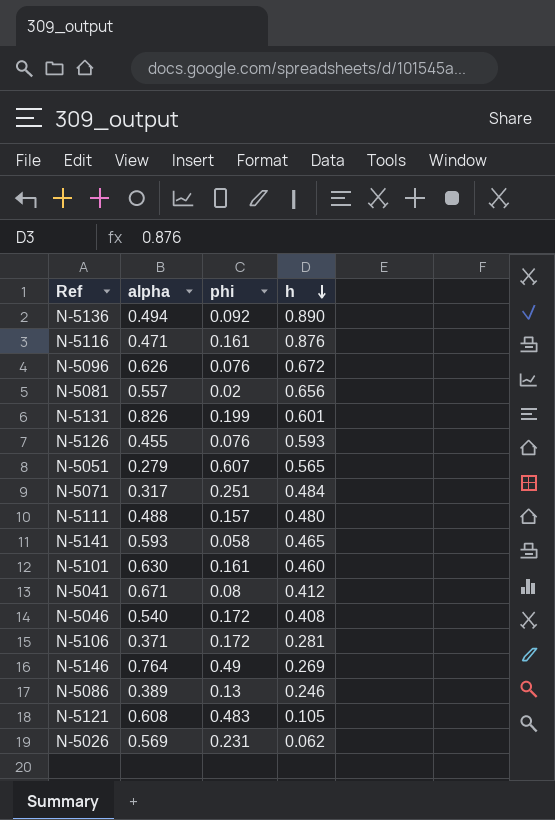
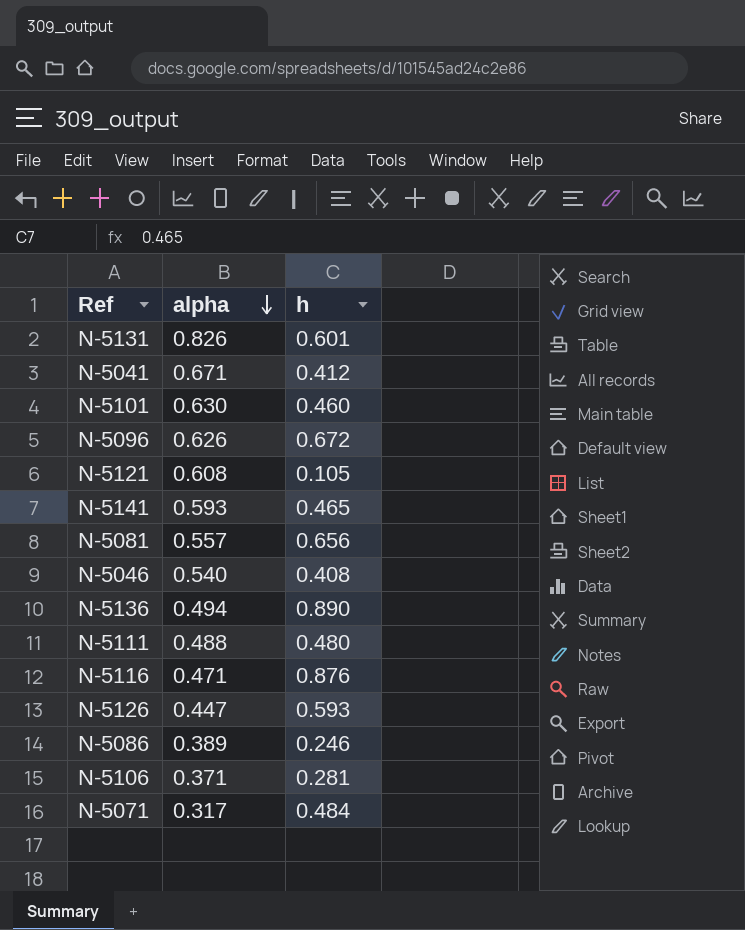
row order: h descending -> alpha descending
column phi | position: 3 -> none
row N-5051: 0.279 | 0.607 | 0.565 -> none
row N-5146: 0.764 | 0.49 | 0.269 -> none
row N-5026: 0.569 | 0.231 | 0.062 -> none
N-5126 | alpha: 0.455 -> 0.447

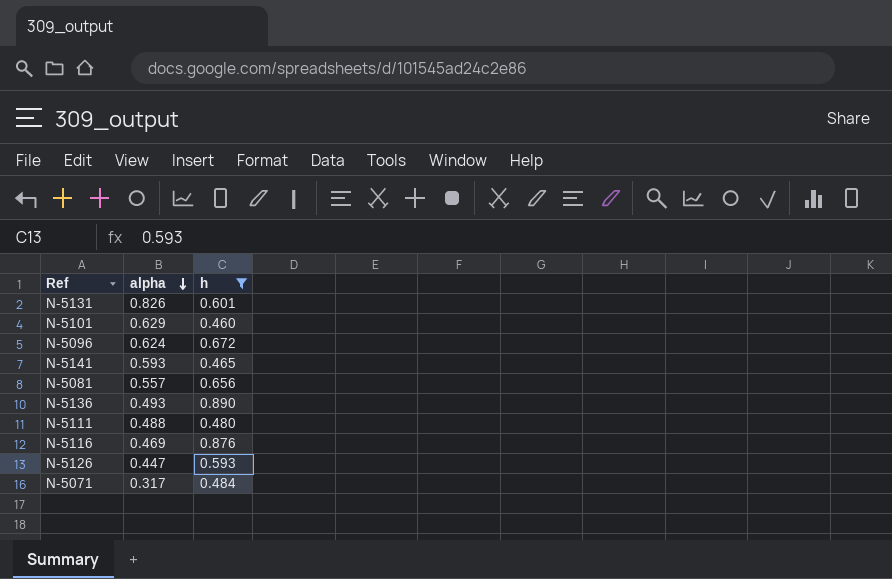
filter: none -> h >= 0.460
N-5101 | alpha: 0.630 -> 0.629
N-5096 | alpha: 0.626 -> 0.624
N-5136 | alpha: 0.494 -> 0.493
N-5116 | alpha: 0.471 -> 0.469

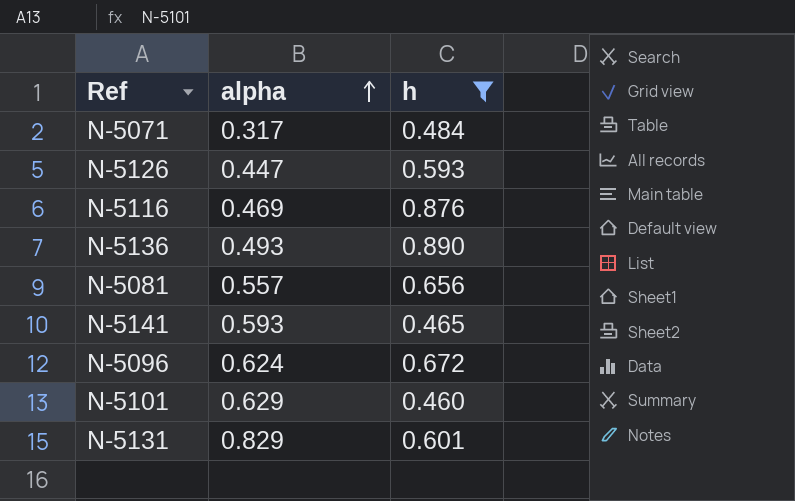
row order: alpha descending -> alpha ascending
row N-5111: 0.488 | 0.480 -> none
N-5131 | alpha: 0.826 -> 0.829

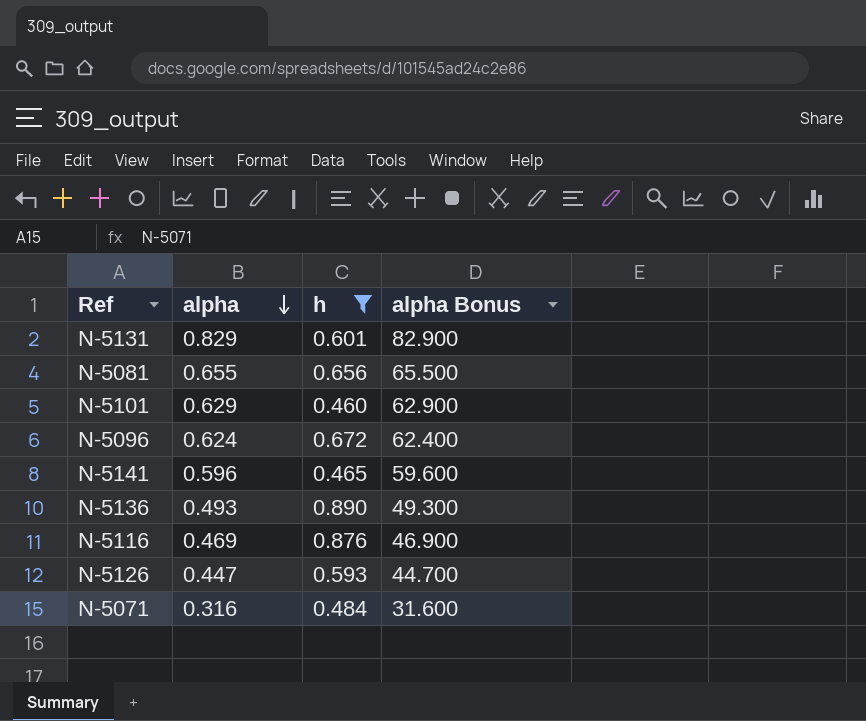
row order: alpha ascending -> alpha descending
column alpha Bonus | formula: none -> [alpha] * 100
N-5081 | alpha: 0.557 -> 0.655
N-5141 | alpha: 0.593 -> 0.596
N-5071 | alpha: 0.317 -> 0.316

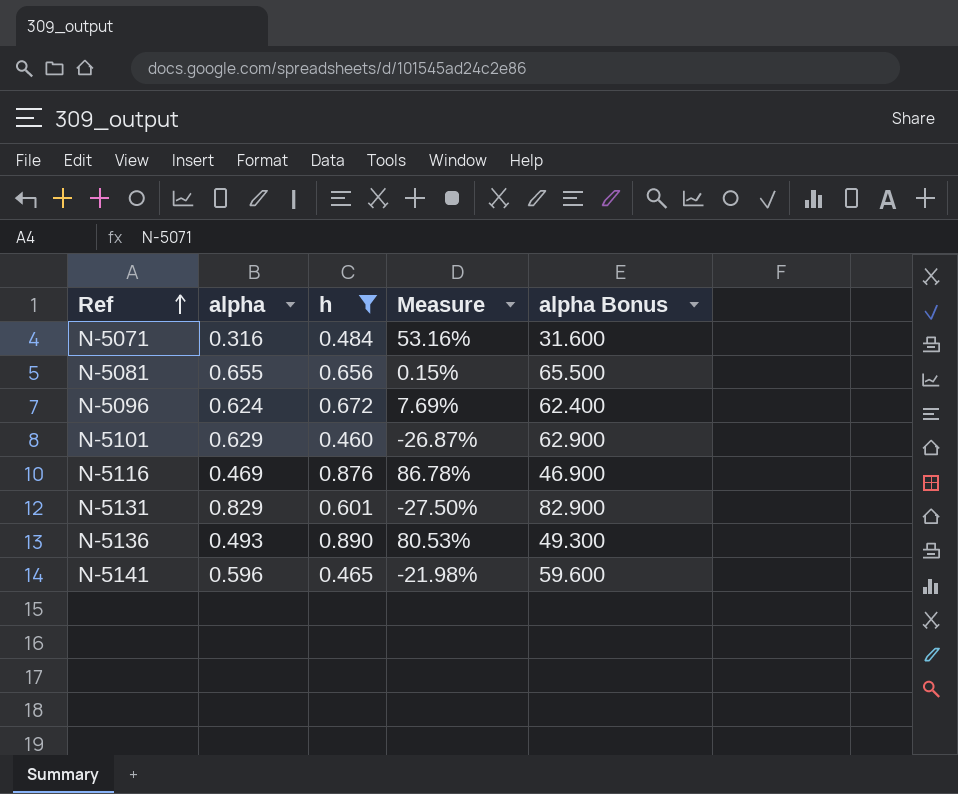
row order: alpha descending -> Ref ascending
column Measure | formula: none -> ([h] - [alpha]) / [alpha]
row N-5126: 0.447 | 0.593 | 44.700 -> none

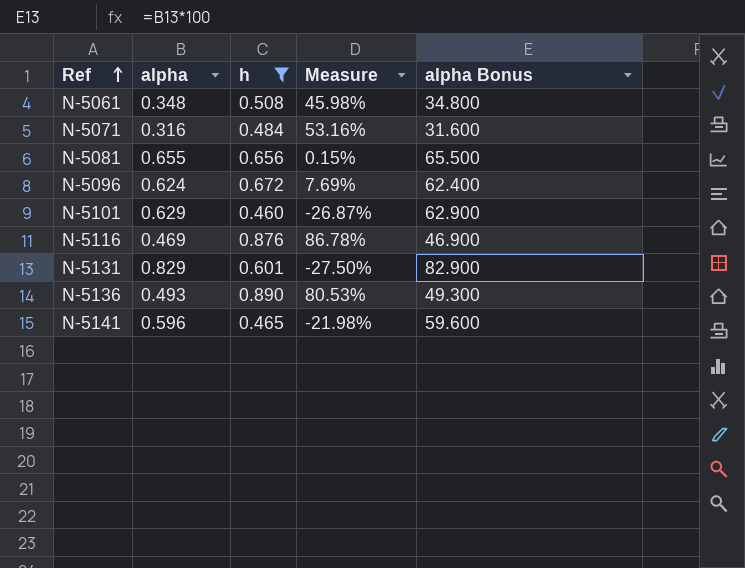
row N-5061: none -> 0.348 | 0.508 | 45.98% | 34.800

